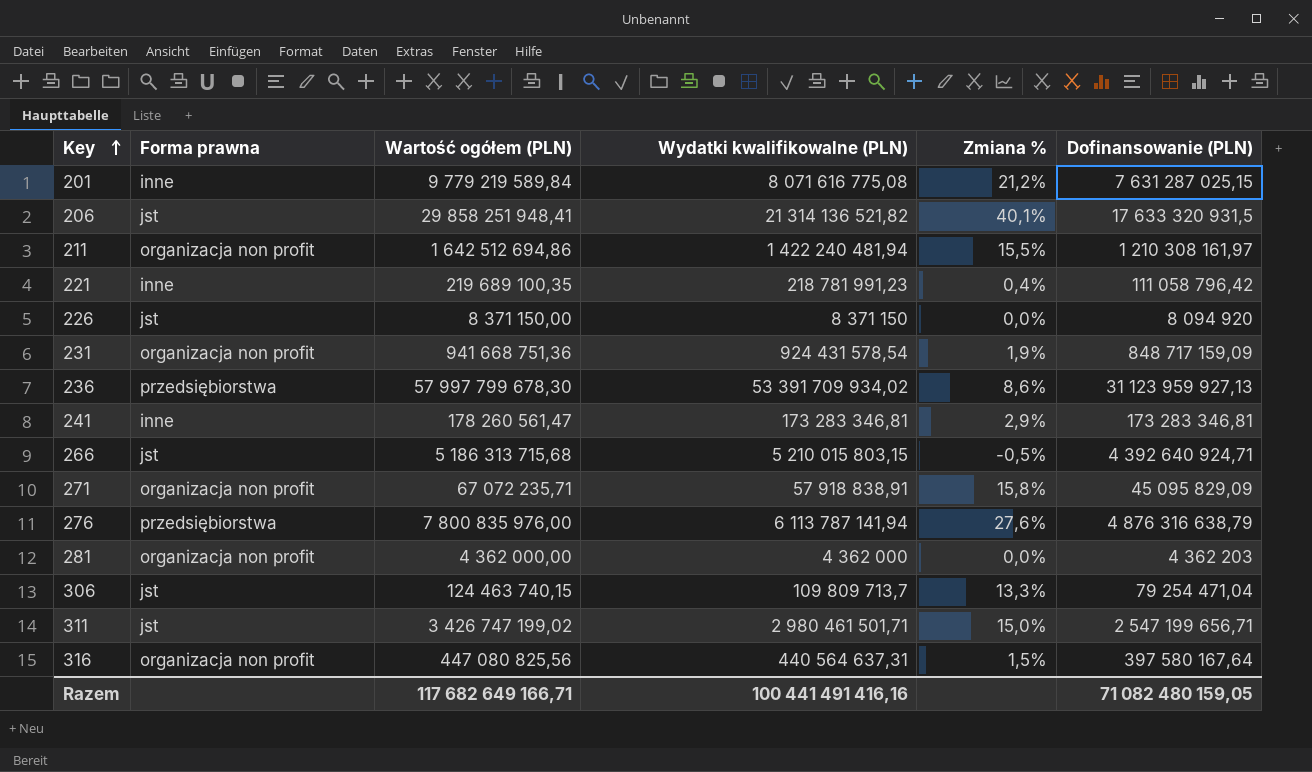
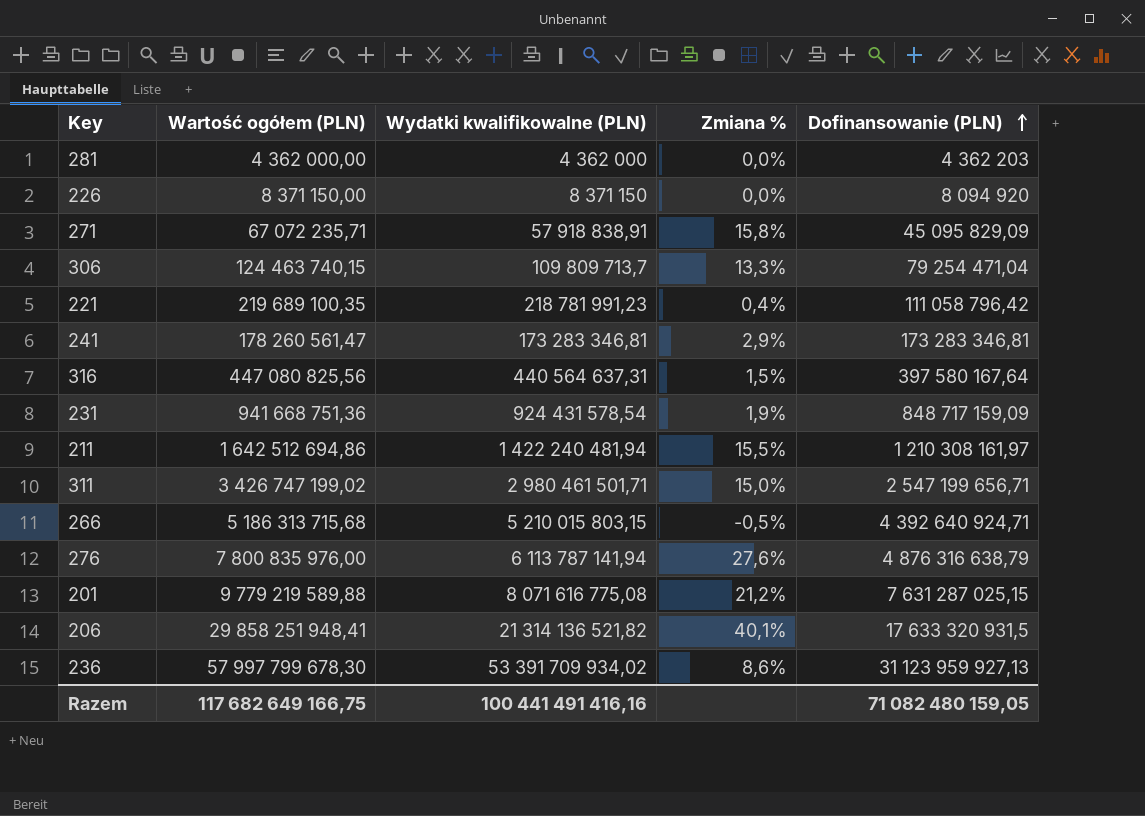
row order: Key ascending -> Dofinansowanie (PLN) ascending
column Forma prawna | position: 2 -> none
201 | Wartość ogółem (PLN): 9 779 219 589,84 -> 9 779 219 589,88
Razem | Wartość ogółem (PLN): 117 682 649 166,71 -> 117 682 649 166,75

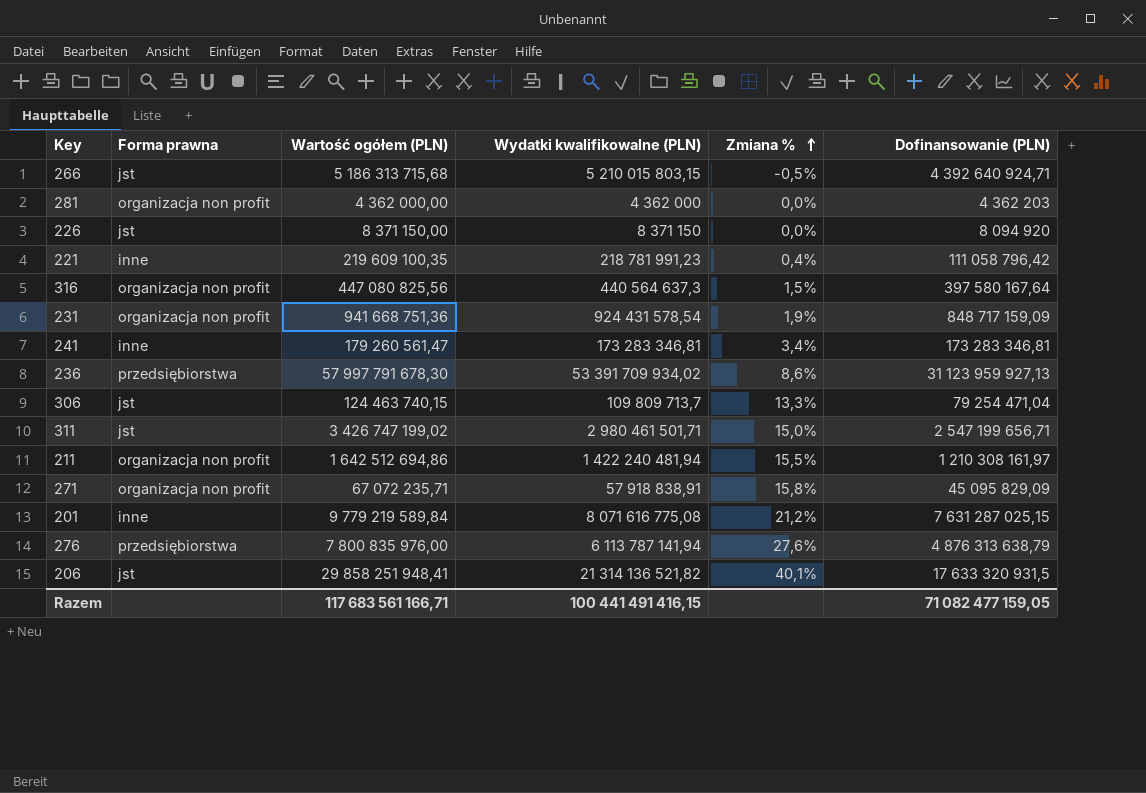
row order: Dofinansowanie (PLN) ascending -> Zmiana % ascending
column Forma prawna | position: none -> 2
221 | Wartość ogółem (PLN): 219 689 100,35 -> 219 609 100,35
316 | Wydatki kwalifikowalne (PLN): 440 564 637,31 -> 440 564 637,3
241 | Wartość ogółem (PLN): 178 260 561,47 -> 179 260 561,47
241 | Zmiana %: 2,9% -> 3,4%
236 | Wartość ogółem (PLN): 57 997 799 678,30 -> 57 997 791 678,30
201 | Wartość ogółem (PLN): 9 779 219 589,88 -> 9 779 219 589,84
276 | Dofinansowanie (PLN): 4 876 316 638,79 -> 4 876 313 638,79
Razem | Wartość ogółem (PLN): 117 682 649 166,75 -> 117 683 561 166,71
Razem | Wydatki kwalifikowalne (PLN): 100 441 491 416,16 -> 100 441 491 416,15
Razem | Dofinansowanie (PLN): 71 082 480 159,05 -> 71 082 477 159,05

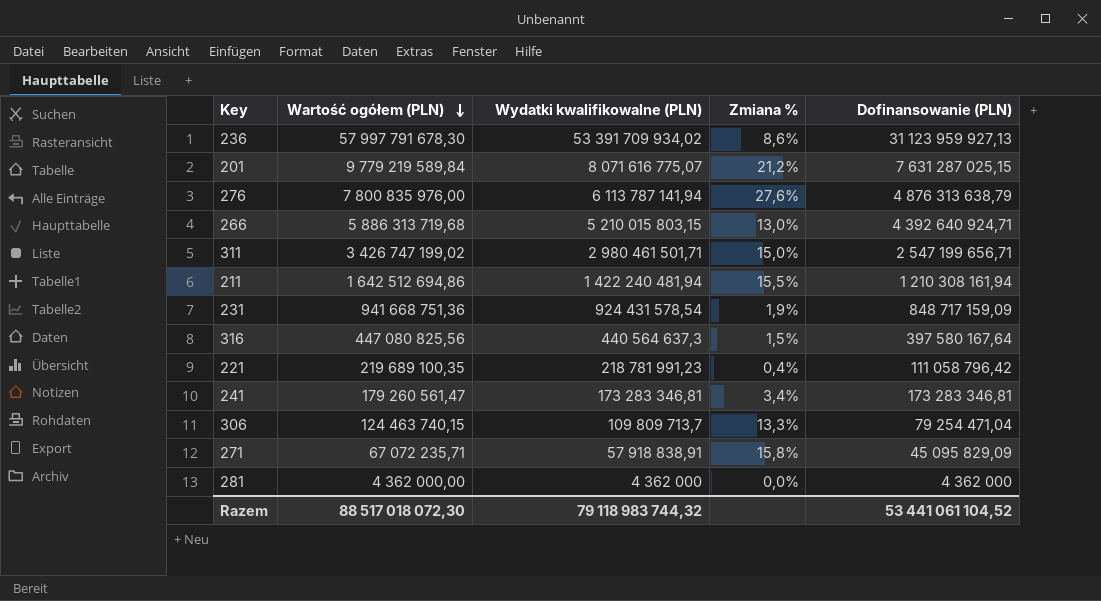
row order: Zmiana % ascending -> Wartość ogółem (PLN) descending
column Forma prawna | position: 2 -> none
row 226: jst | 8 371 150,00 | 8 371 150 | 0,0% | 8 094 920 -> none
row 206: jst | 29 858 251 948,41 | 21 314 136 521,82 | 40,1% | 17 633 320 931,5 -> none
201 | Wydatki kwalifikowalne (PLN): 8 071 616 775,08 -> 8 071 616 775,07
266 | Wartość ogółem (PLN): 5 186 313 715,68 -> 5 886 313 719,68
266 | Zmiana %: -0,5% -> 13,0%
211 | Dofinansowanie (PLN): 1 210 308 161,97 -> 1 210 308 161,94
221 | Wartość ogółem (PLN): 219 609 100,35 -> 219 689 100,35
281 | Dofinansowanie (PLN): 4 362 203 -> 4 362 000
Razem | Wartość ogółem (PLN): 117 683 561 166,71 -> 88 517 018 072,30
Razem | Wydatki kwalifikowalne (PLN): 100 441 491 416,15 -> 79 118 983 744,32
Razem | Dofinansowanie (PLN): 71 082 477 159,05 -> 53 441 061 104,52

